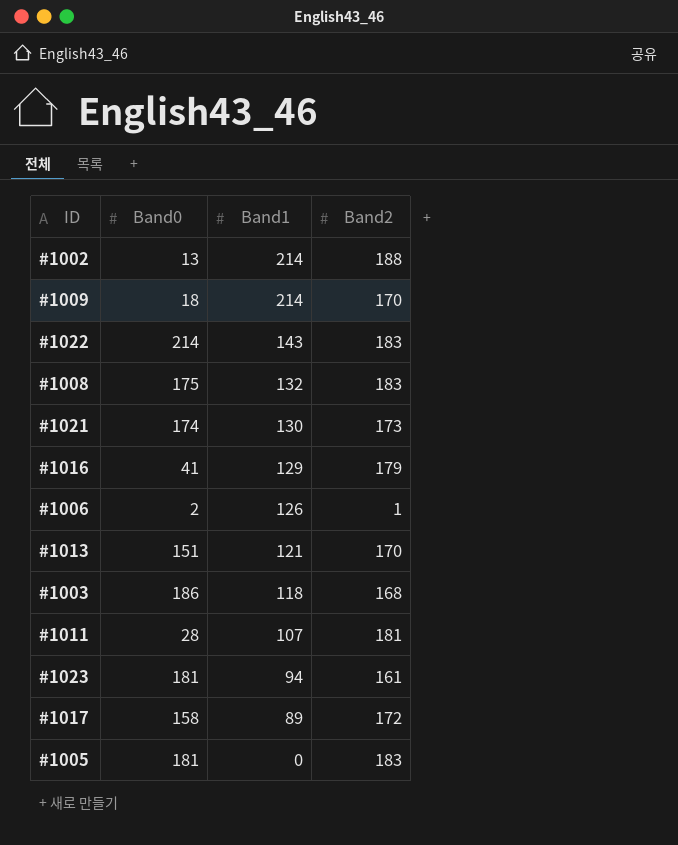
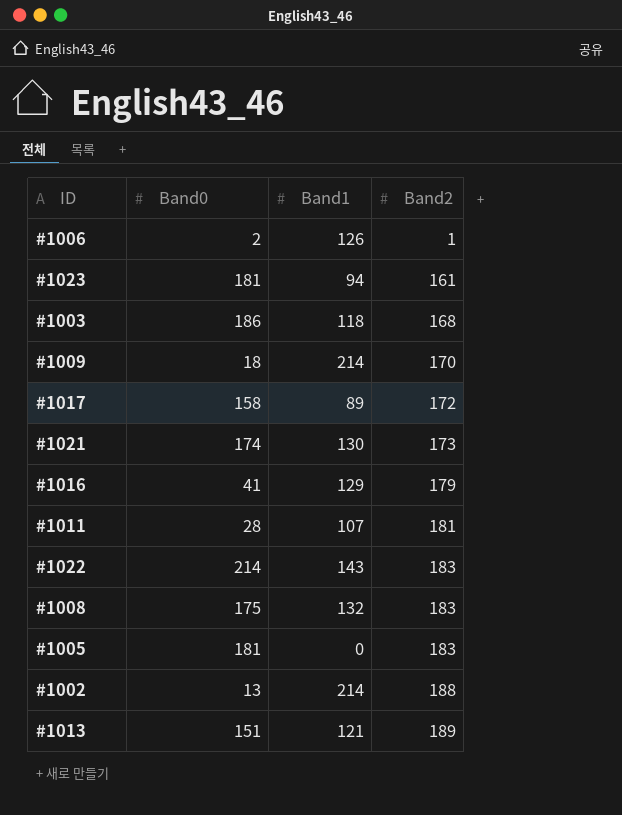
row order: Band1 descending -> Band2 ascending
#1013 | Band2: 170 -> 189

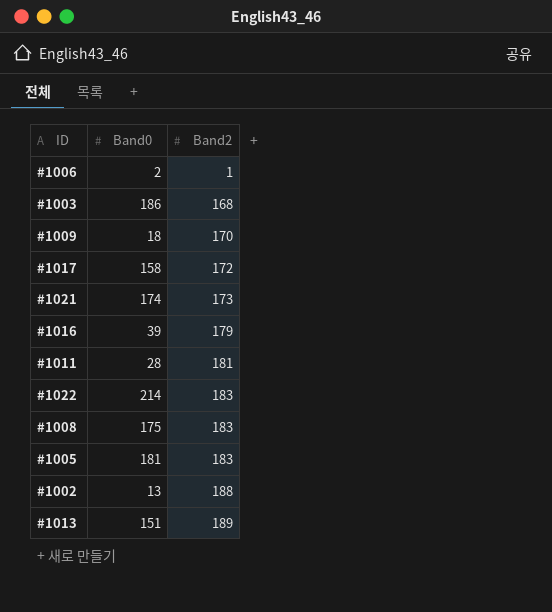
column Band1 | position: 3 -> none
row #1023: 181 | 94 | 161 -> none
#1016 | Band0: 41 -> 39

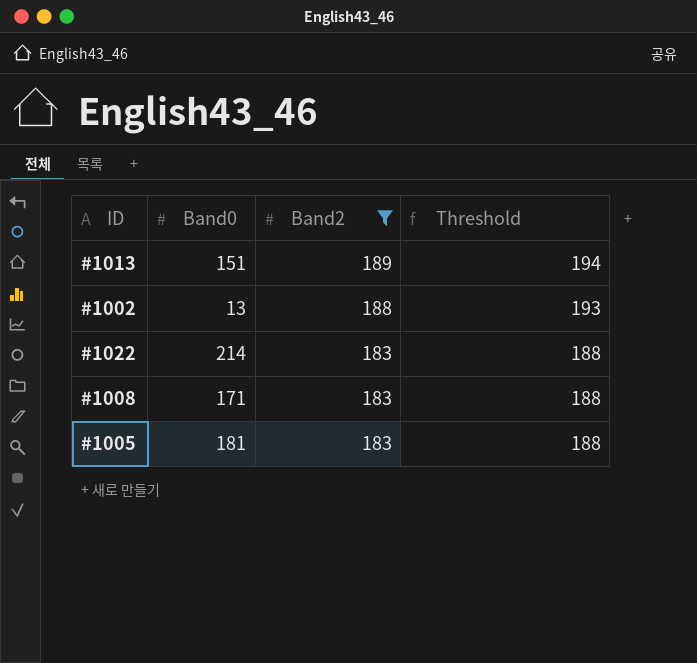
filter: none -> Band2 >= 183
row order: Band2 ascending -> Band2 descending
column Threshold | formula: none -> [Band2] + 5
#1008 | Band0: 175 -> 171

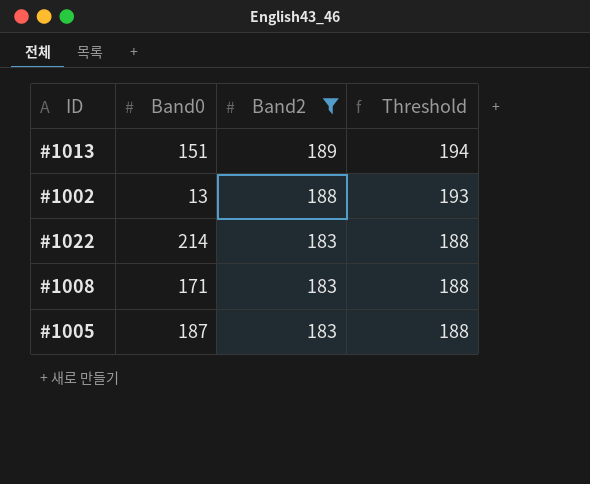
#1005 | Band0: 181 -> 187

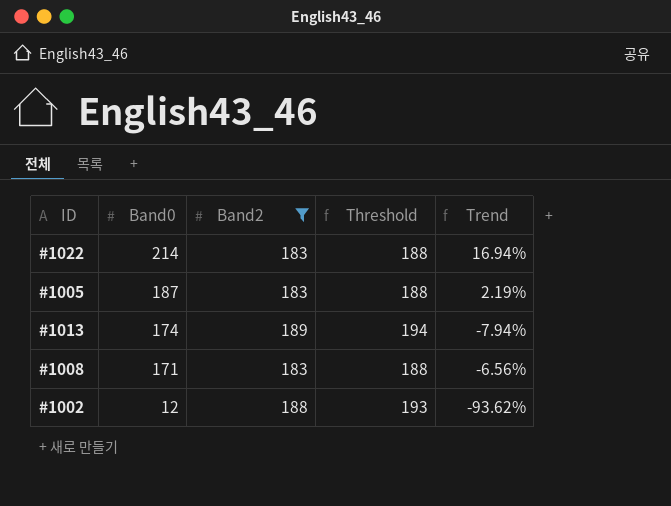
row order: Band2 descending -> Band0 descending
column Trend | formula: none -> ([Band0] - [Band2]) / [Band2]
#1013 | Band0: 151 -> 174
#1002 | Band0: 13 -> 12

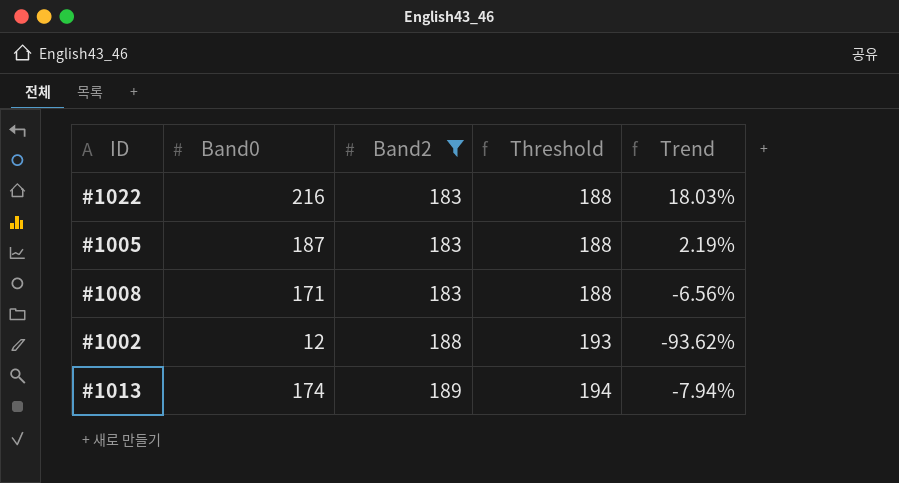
row order: Band0 descending -> Band2 ascending
#1022 | Band0: 214 -> 216
#1022 | Trend: 16.94% -> 18.03%

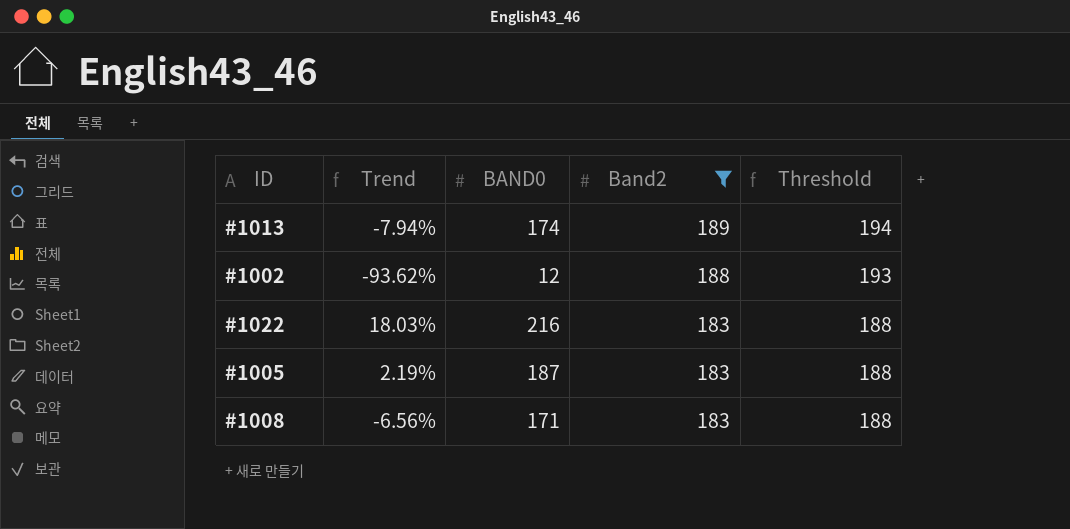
row order: Band2 ascending -> Band2 descending
column Trend | position: 5 -> 2
column name: Band0 -> BAND0

